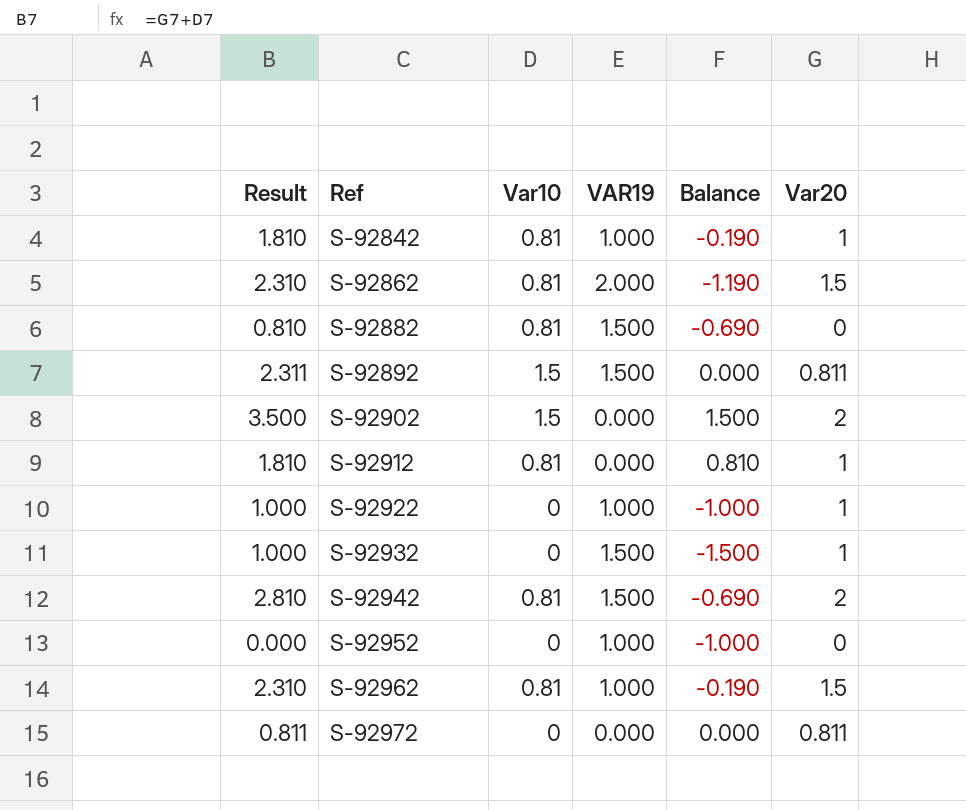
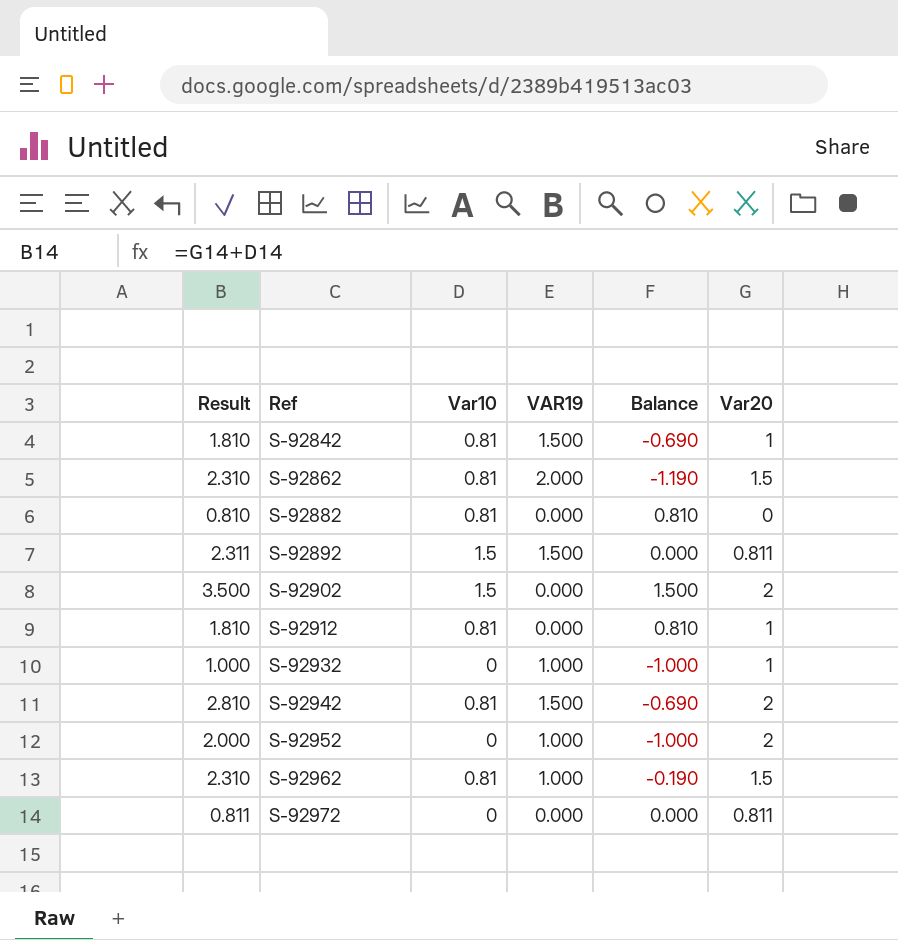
row S-92922: 1.000 | 0 | 1.000 | -1.000 | 1 -> none
S-92842 | VAR19: 1.000 -> 1.500
S-92842 | Balance: -0.190 -> -0.690
S-92882 | VAR19: 1.500 -> 0.000
S-92882 | Balance: -0.690 -> 0.810
S-92932 | VAR19: 1.500 -> 1.000
S-92932 | Balance: -1.500 -> -1.000
S-92952 | Result: 0.000 -> 2.000
S-92952 | Var20: 0 -> 2

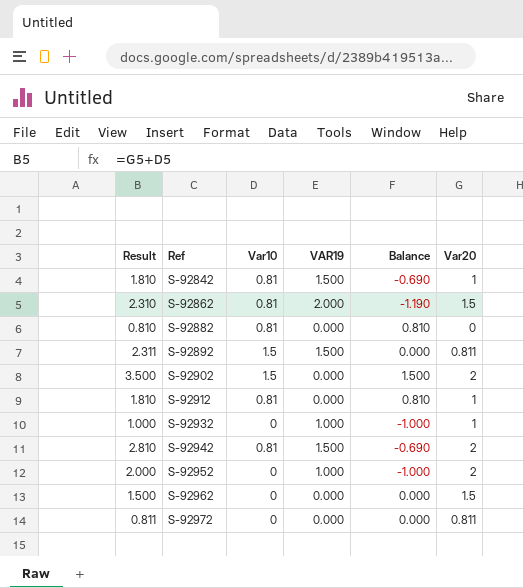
S-92962 | Result: 2.310 -> 1.500
S-92962 | Var10: 0.81 -> 0
S-92962 | VAR19: 1.000 -> 0.000
S-92962 | Balance: -0.190 -> 0.000

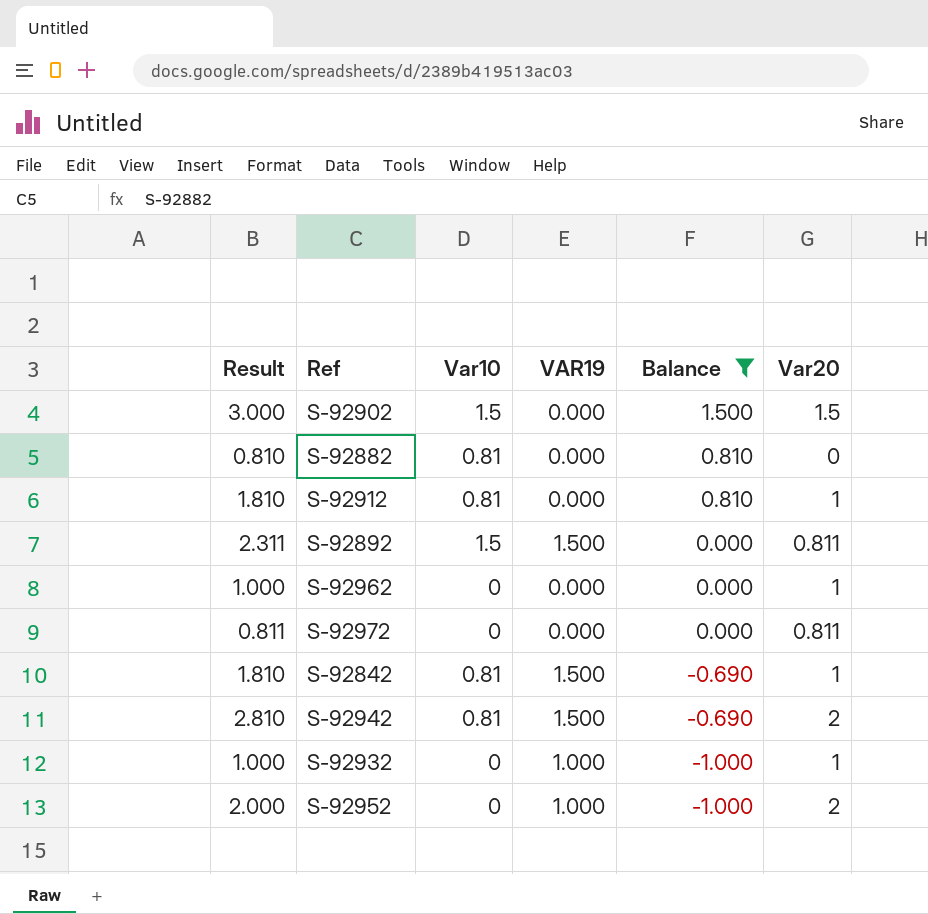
filter: none -> Balance != -1.190
row order: Ref ascending -> Balance descending
S-92902 | Result: 3.500 -> 3.000
S-92902 | Var20: 2 -> 1.5
S-92962 | Result: 1.500 -> 1.000
S-92962 | Var20: 1.5 -> 1

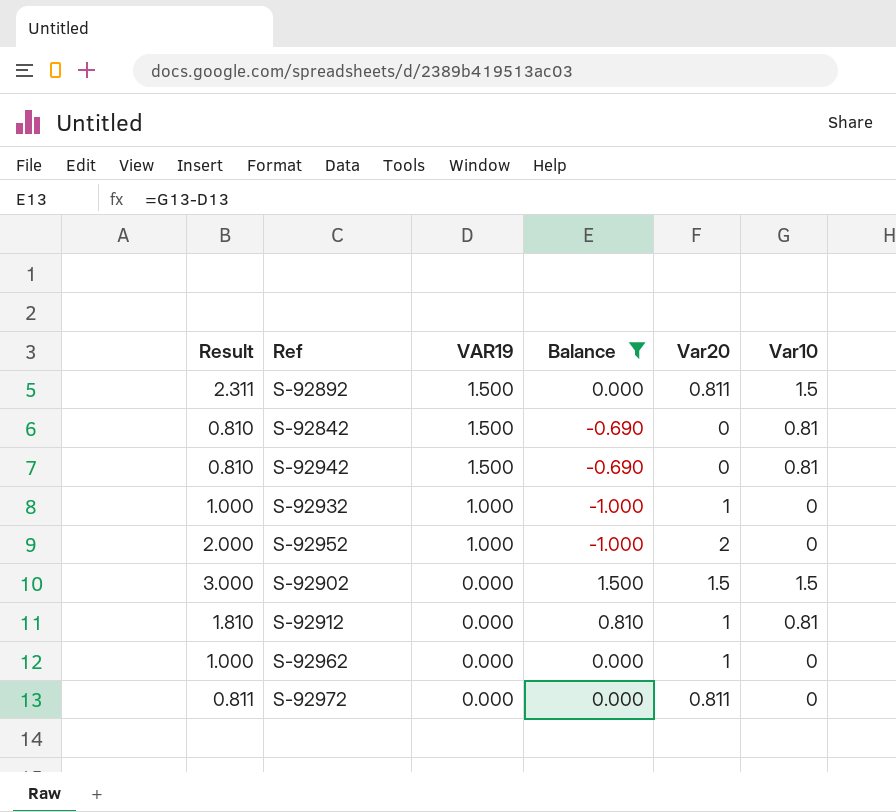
row order: Balance descending -> VAR19 descending
column Var10 | position: 3 -> 6
row S-92882: 0.810 | 0.81 | 0.000 | 0.810 | 0 -> none
S-92842 | Result: 1.810 -> 0.810
S-92842 | Var20: 1 -> 0
S-92942 | Result: 2.810 -> 0.810
S-92942 | Var20: 2 -> 0

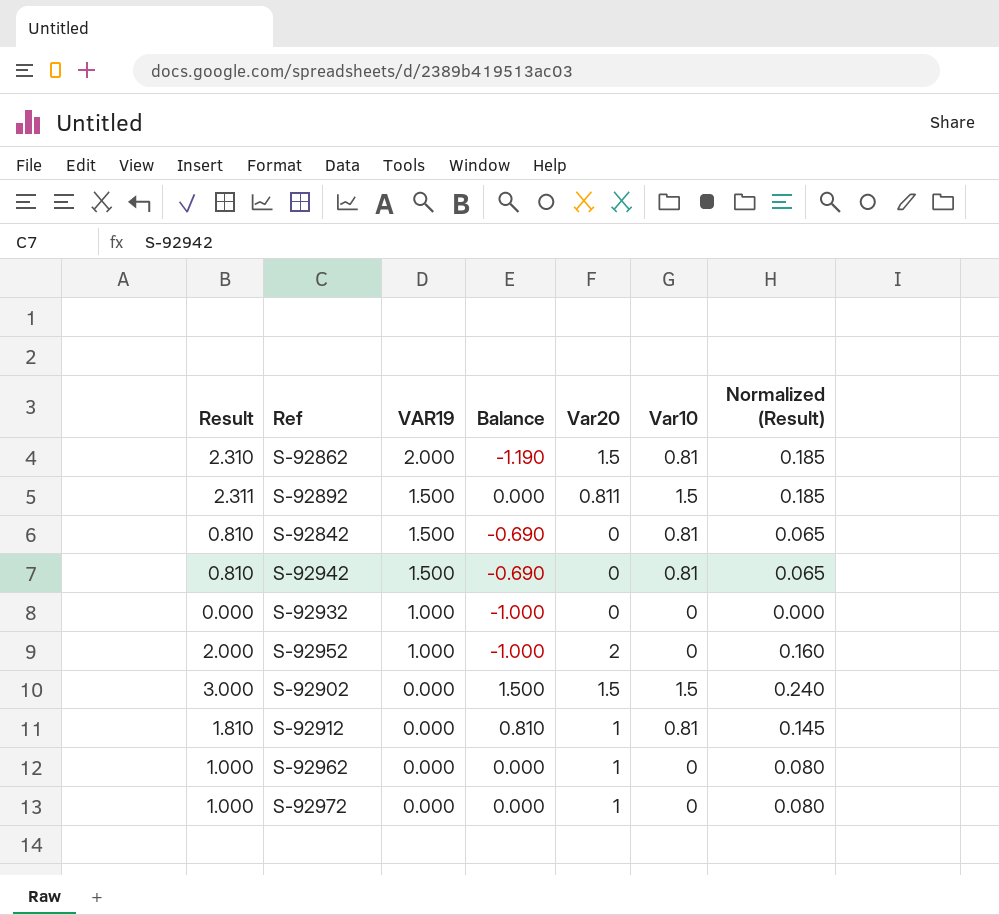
filter: Balance != -1.190 -> none
column Normalized (Result) | formula: none -> [Result] * 0.08
S-92932 | Result: 1.000 -> 0.000
S-92932 | Var20: 1 -> 0
S-92972 | Result: 0.811 -> 1.000
S-92972 | Var20: 0.811 -> 1

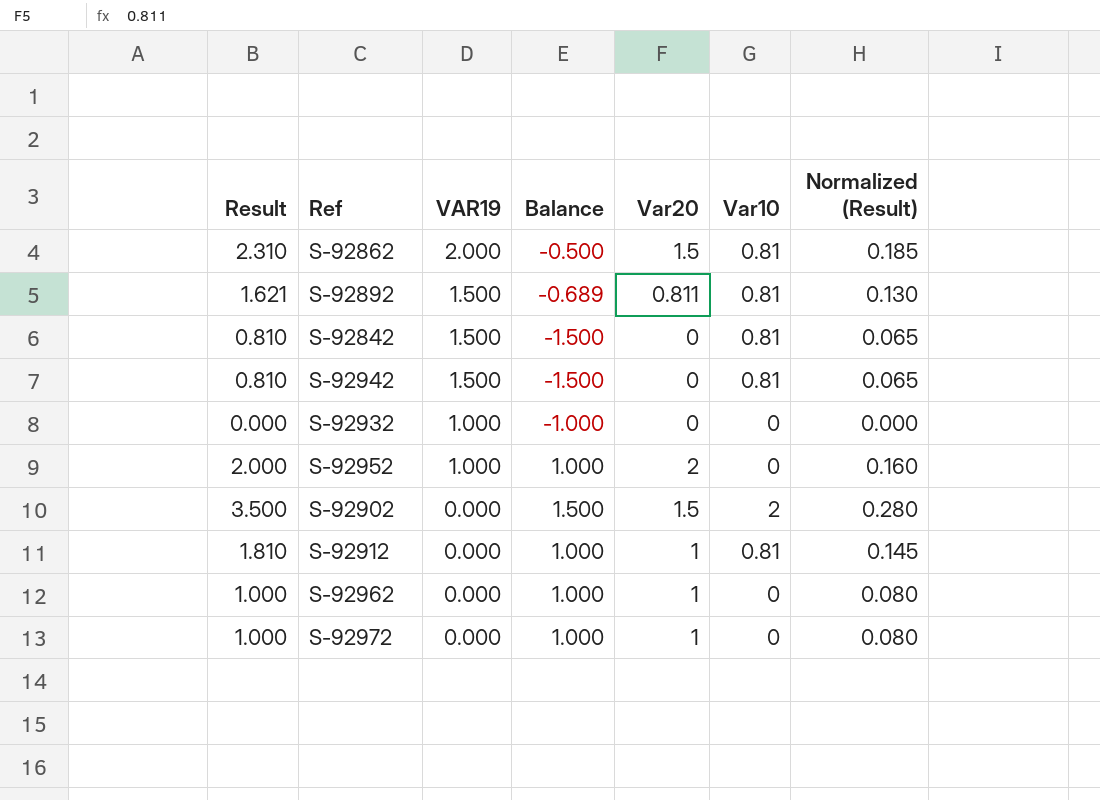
column Balance | formula: [Var10] - [VAR19] -> [Var20] - [VAR19]
S-92892 | Result: 2.311 -> 1.621
S-92892 | Var10: 1.5 -> 0.81
S-92892 | Normalized (Result): 0.185 -> 0.130
S-92902 | Result: 3.000 -> 3.500
S-92902 | Var10: 1.5 -> 2
S-92902 | Normalized (Result): 0.240 -> 0.280

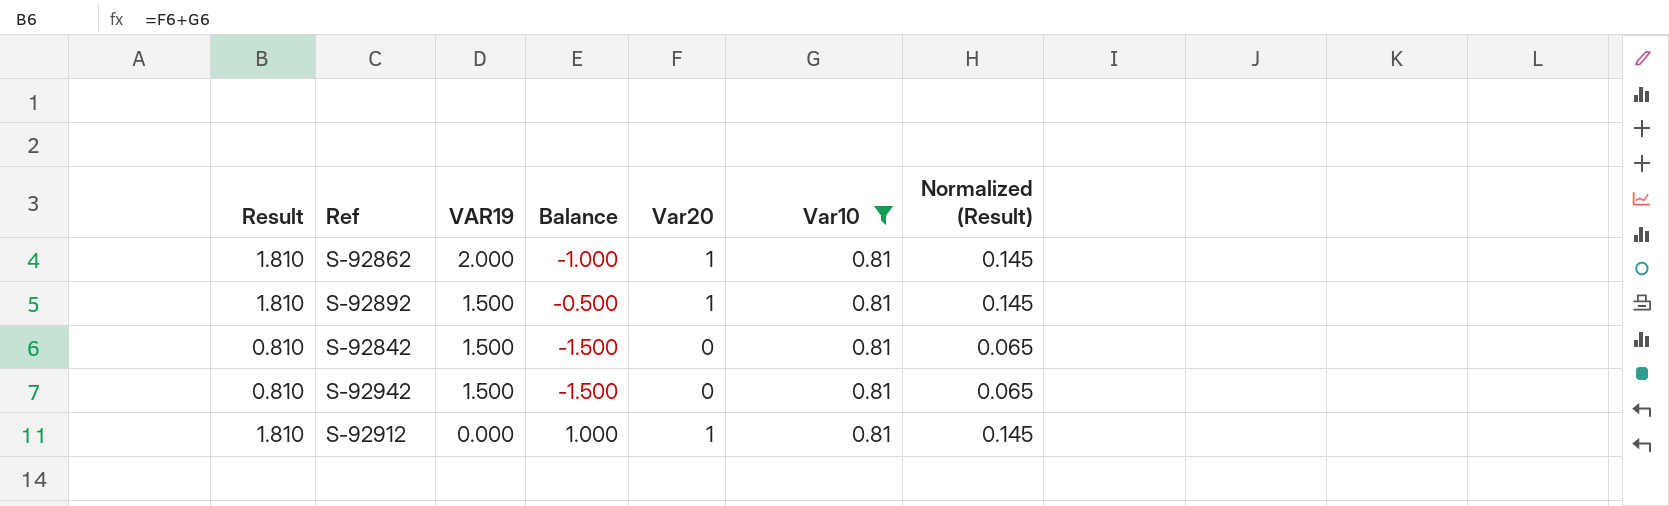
filter: none -> Var10 = 0.81
S-92862 | Result: 2.310 -> 1.810
S-92862 | Balance: -0.500 -> -1.000
S-92862 | Var20: 1.5 -> 1
S-92862 | Normalized (Result): 0.185 -> 0.145
S-92892 | Result: 1.621 -> 1.810
S-92892 | Balance: -0.689 -> -0.500
S-92892 | Var20: 0.811 -> 1
S-92892 | Normalized (Result): 0.130 -> 0.145

